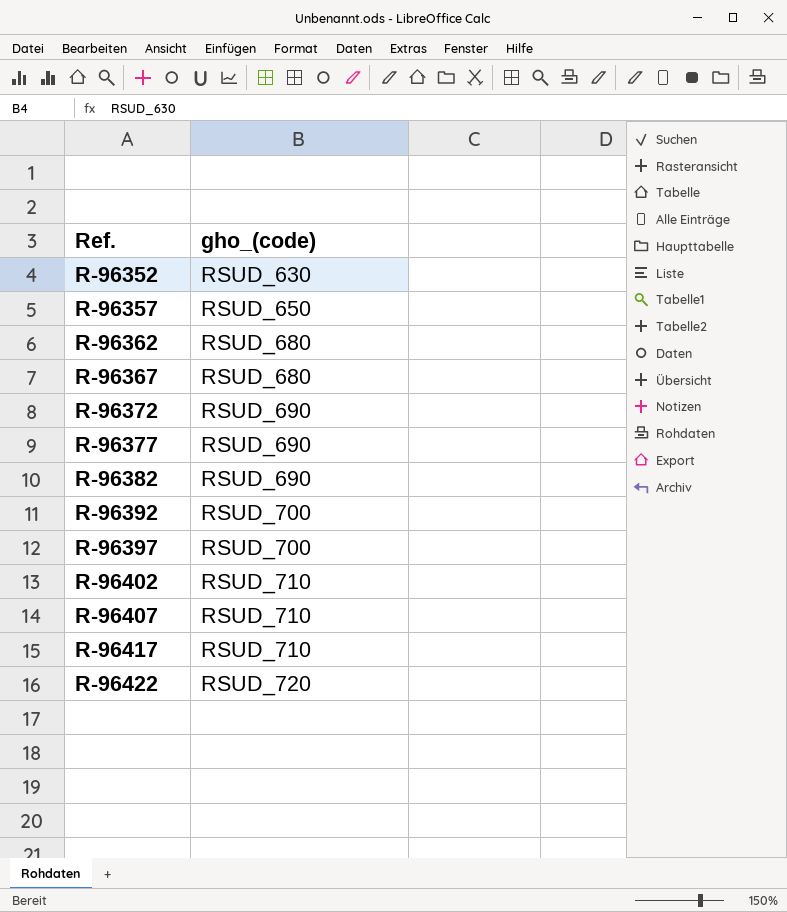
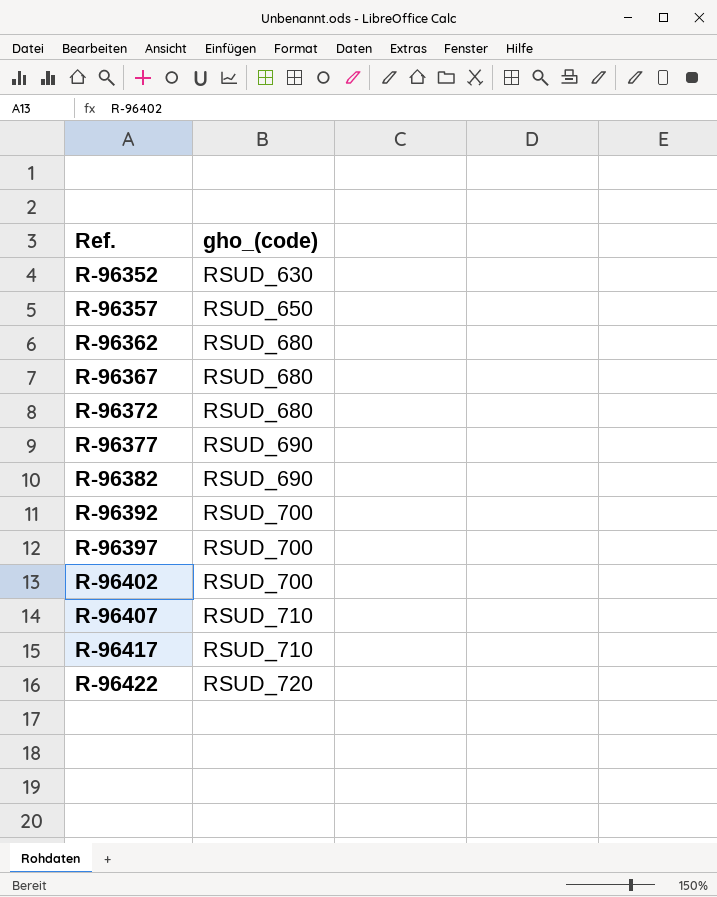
R-96372 | gho_(code): RSUD_690 -> RSUD_680
R-96402 | gho_(code): RSUD_710 -> RSUD_700

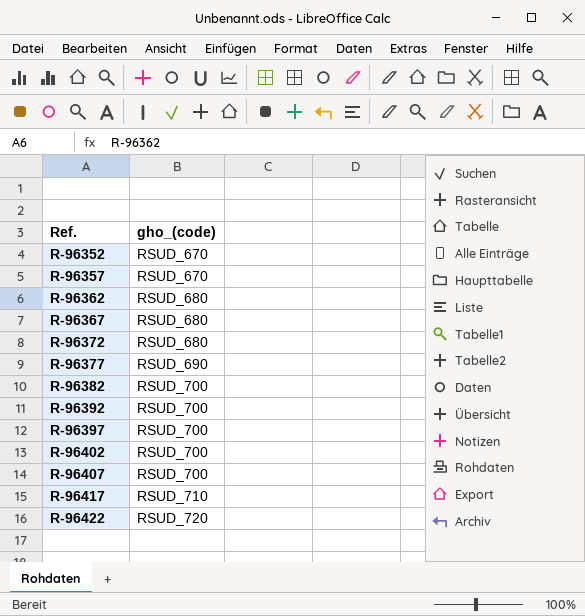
R-96352 | gho_(code): RSUD_630 -> RSUD_670
R-96357 | gho_(code): RSUD_650 -> RSUD_670
R-96382 | gho_(code): RSUD_690 -> RSUD_700
R-96407 | gho_(code): RSUD_710 -> RSUD_700

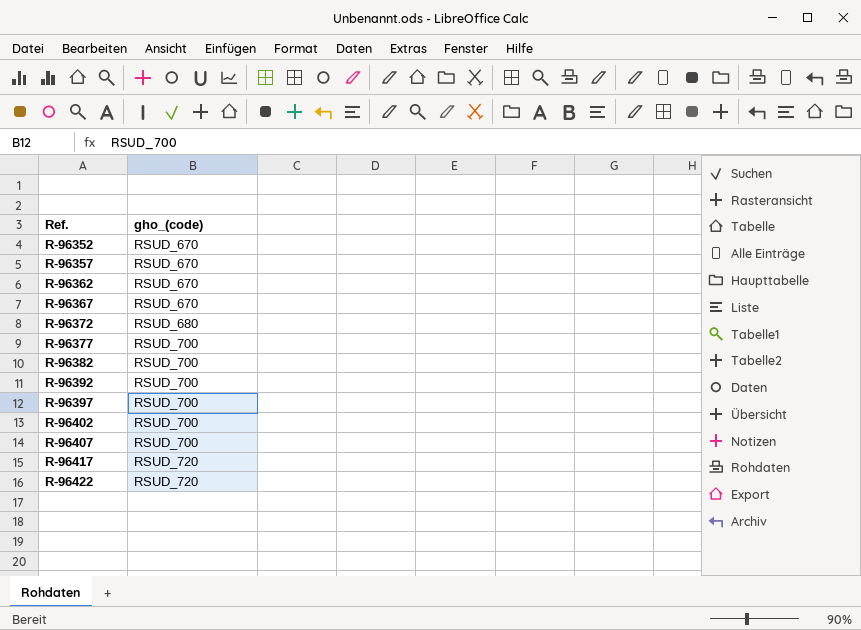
R-96362 | gho_(code): RSUD_680 -> RSUD_670
R-96367 | gho_(code): RSUD_680 -> RSUD_670
R-96377 | gho_(code): RSUD_690 -> RSUD_700
R-96417 | gho_(code): RSUD_710 -> RSUD_720

